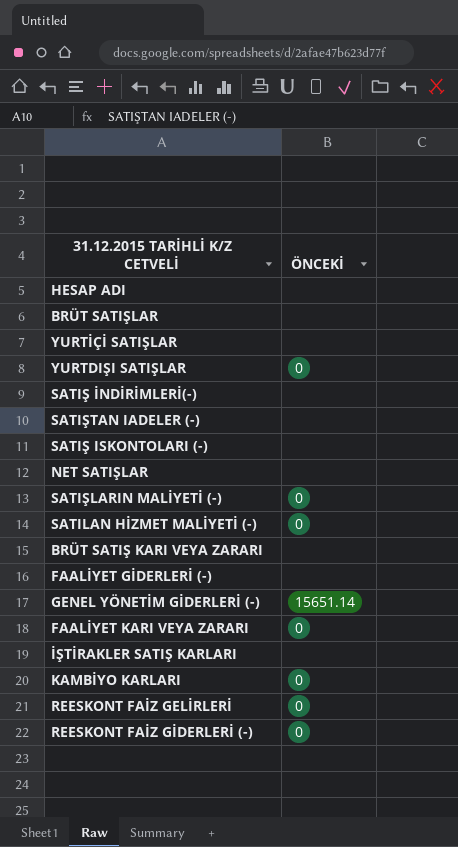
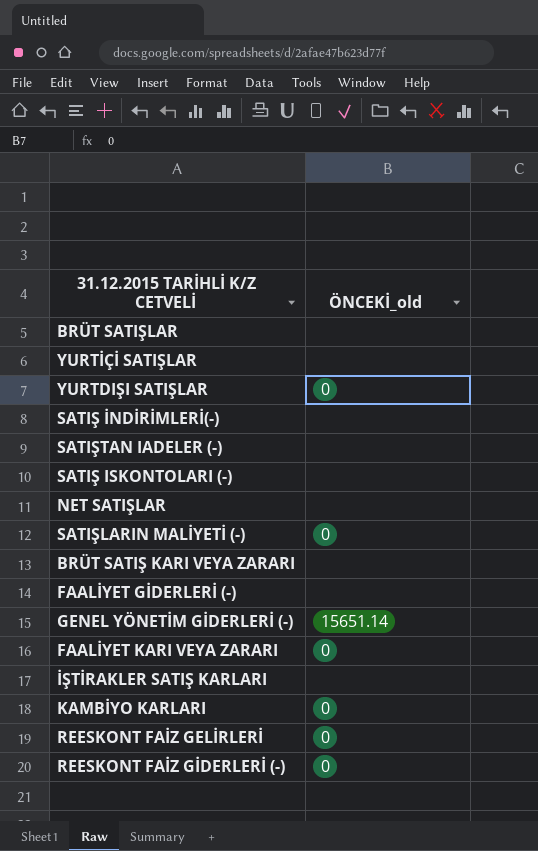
column name: ÖNCEKİ -> ÖNCEKİ_old
row HESAP ADI: none -> none
row SATILAN HİZMET MALİYETİ (-): 0 -> none

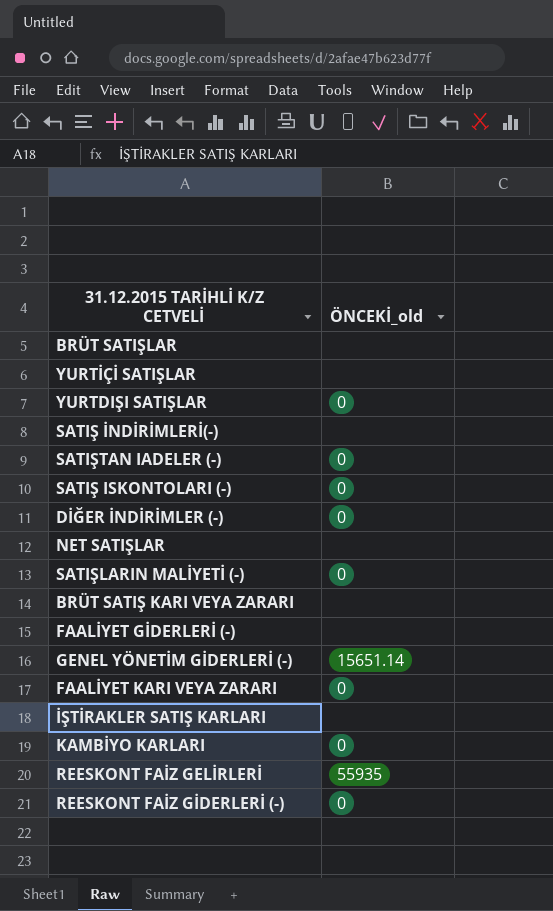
SATIŞTAN IADELER (-) | ÖNCEKİ_old: none -> 0
SATIŞ ISKONTOLARI (-) | ÖNCEKİ_old: none -> 0
row DİĞER İNDİRİMLER (-): none -> 0
REESKONT FAİZ GELİRLERİ | ÖNCEKİ_old: 0 -> 55935

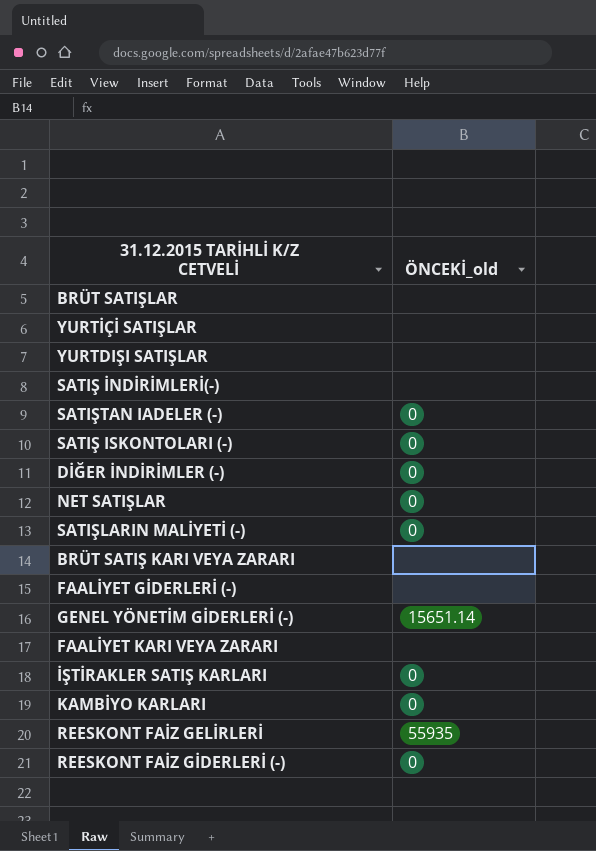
YURTDIŞI SATIŞLAR | ÖNCEKİ_old: 0 -> none
NET SATIŞLAR | ÖNCEKİ_old: none -> 0
FAALİYET KARI VEYA ZARARI | ÖNCEKİ_old: 0 -> none
İŞTİRAKLER SATIŞ KARLARI | ÖNCEKİ_old: none -> 0

